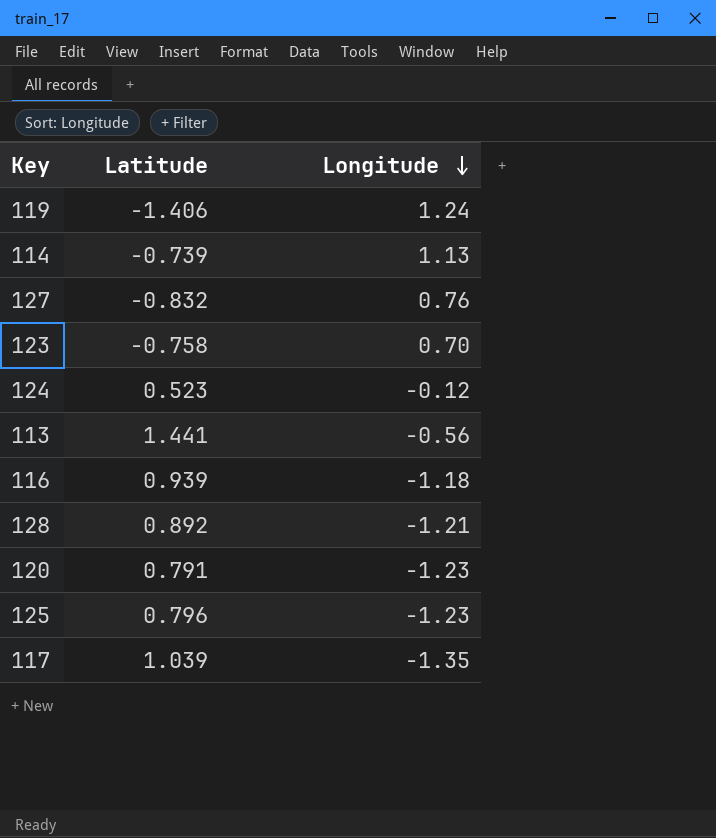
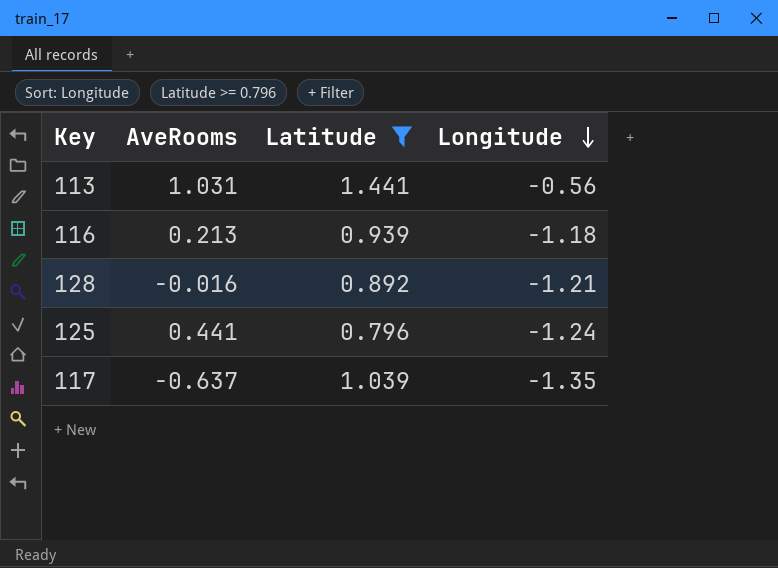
filter: none -> Latitude >= 0.796
column AveRooms | position: none -> 2
125 | Longitude: -1.23 -> -1.24

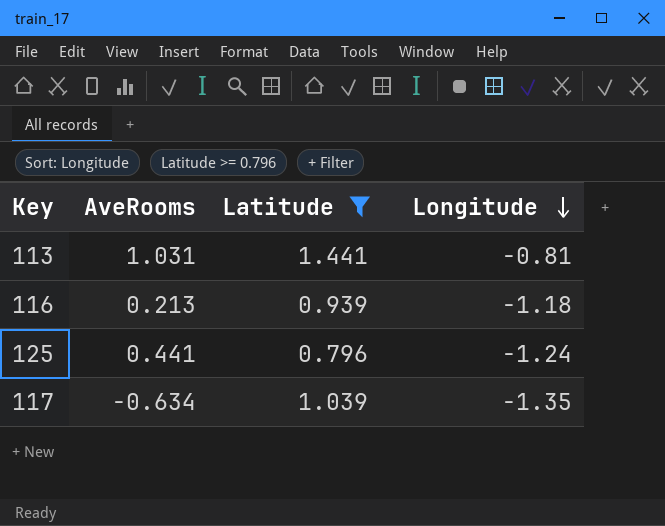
row 128: -0.016 | 0.892 | -1.21 -> none
113 | Longitude: -0.56 -> -0.81
117 | AveRooms: -0.637 -> -0.634

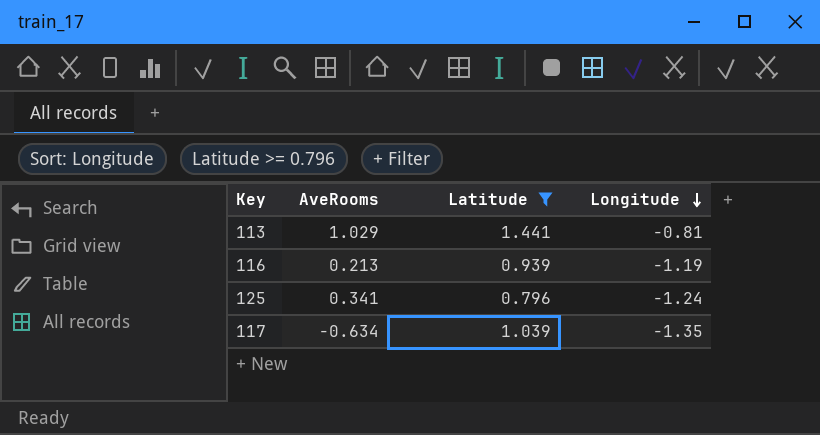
113 | AveRooms: 1.031 -> 1.029
116 | Longitude: -1.18 -> -1.19
125 | AveRooms: 0.441 -> 0.341

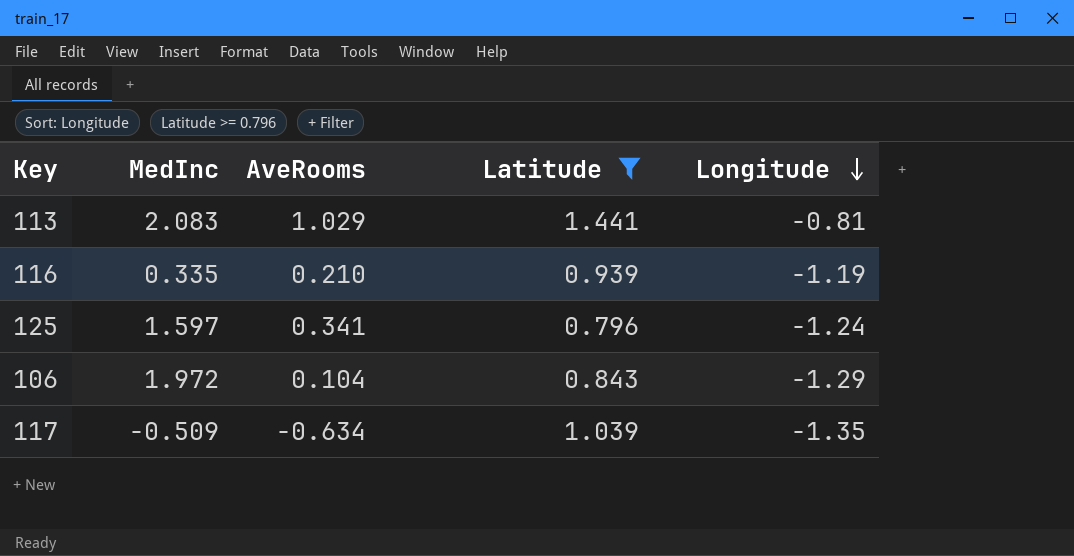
column MedInc | position: none -> 2
116 | AveRooms: 0.213 -> 0.210
row 106: none -> 1.972 | 0.104 | 0.843 | -1.29

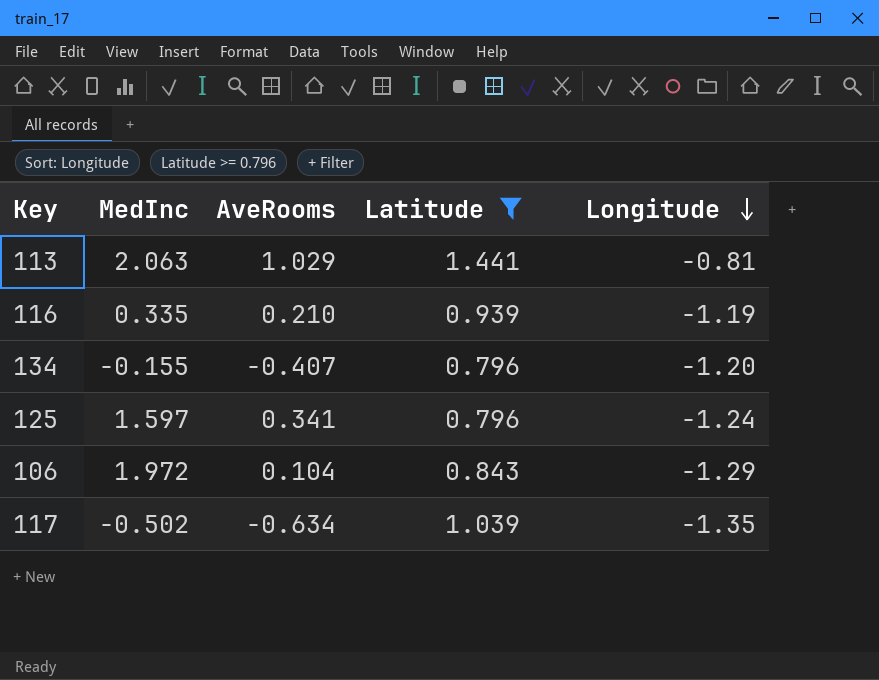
113 | MedInc: 2.083 -> 2.063
row 134: none -> -0.155 | -0.407 | 0.796 | -1.20
117 | MedInc: -0.509 -> -0.502

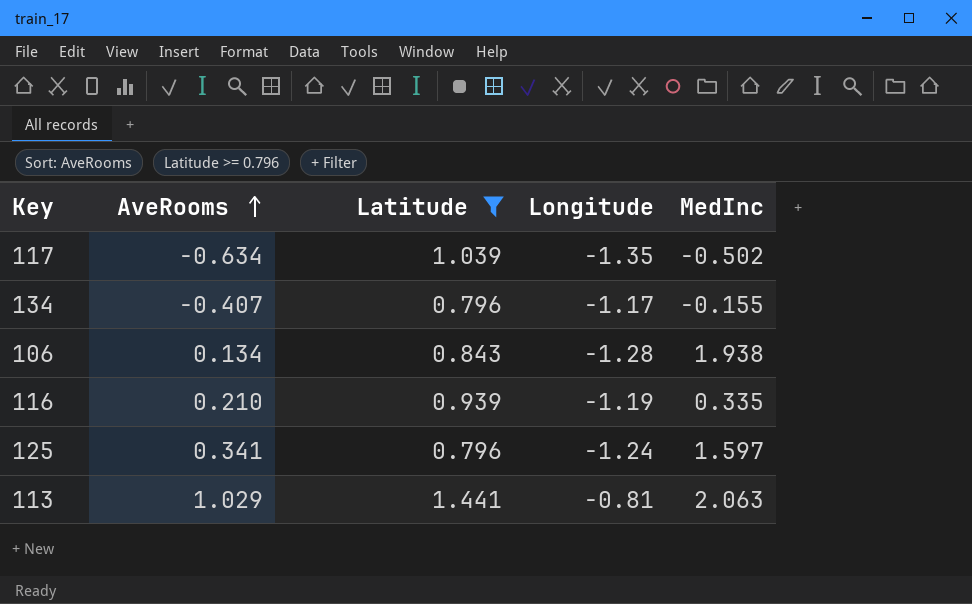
row order: Longitude descending -> AveRooms ascending
column MedInc | position: 2 -> 5
134 | Longitude: -1.20 -> -1.17
106 | AveRooms: 0.104 -> 0.134
106 | Longitude: -1.29 -> -1.28
106 | MedInc: 1.972 -> 1.938

